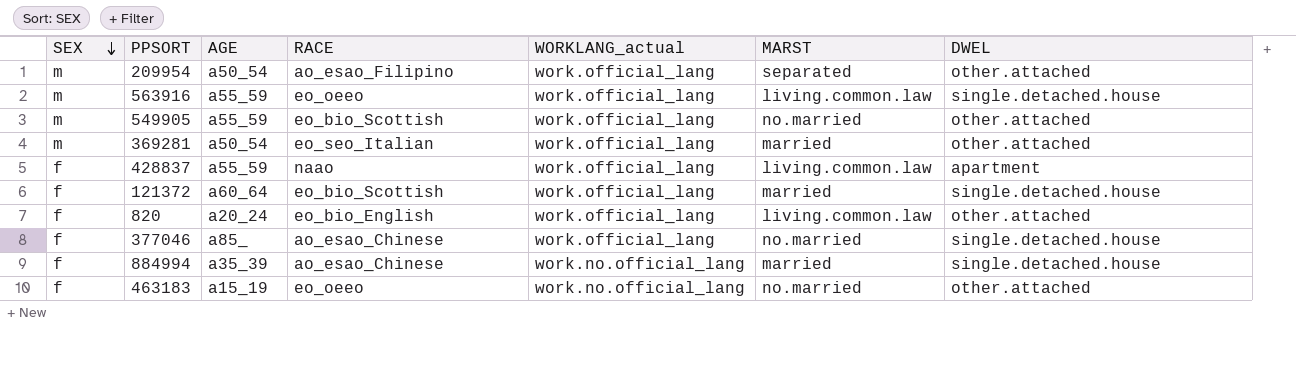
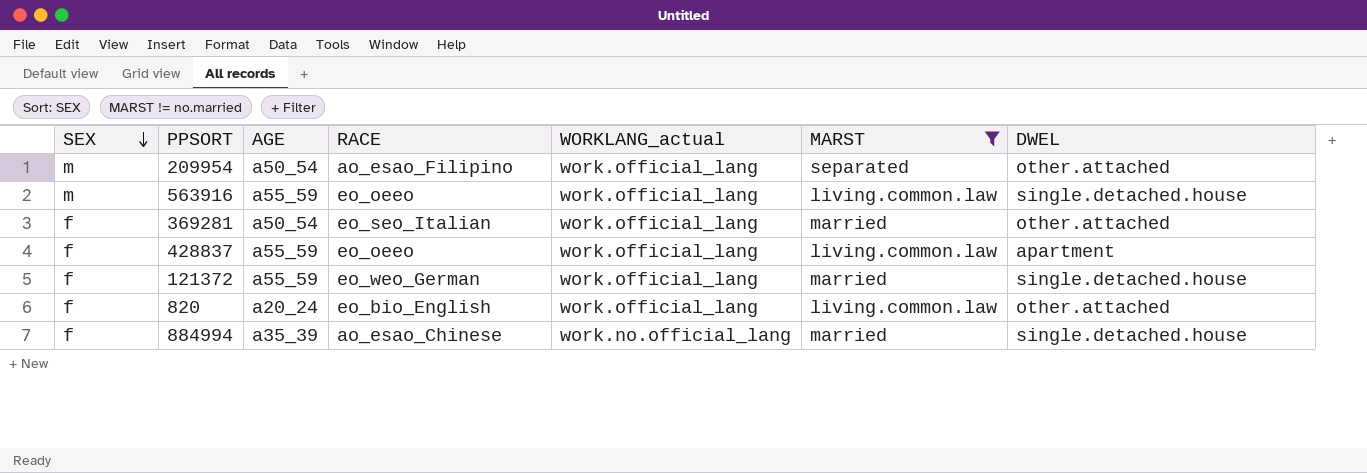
filter: none -> MARST != no.married
369281 | SEX: m -> f
428837 | RACE: naao -> eo_oeeo
121372 | AGE: a60_64 -> a55_59
121372 | RACE: eo_bio_Scottish -> eo_weo_German

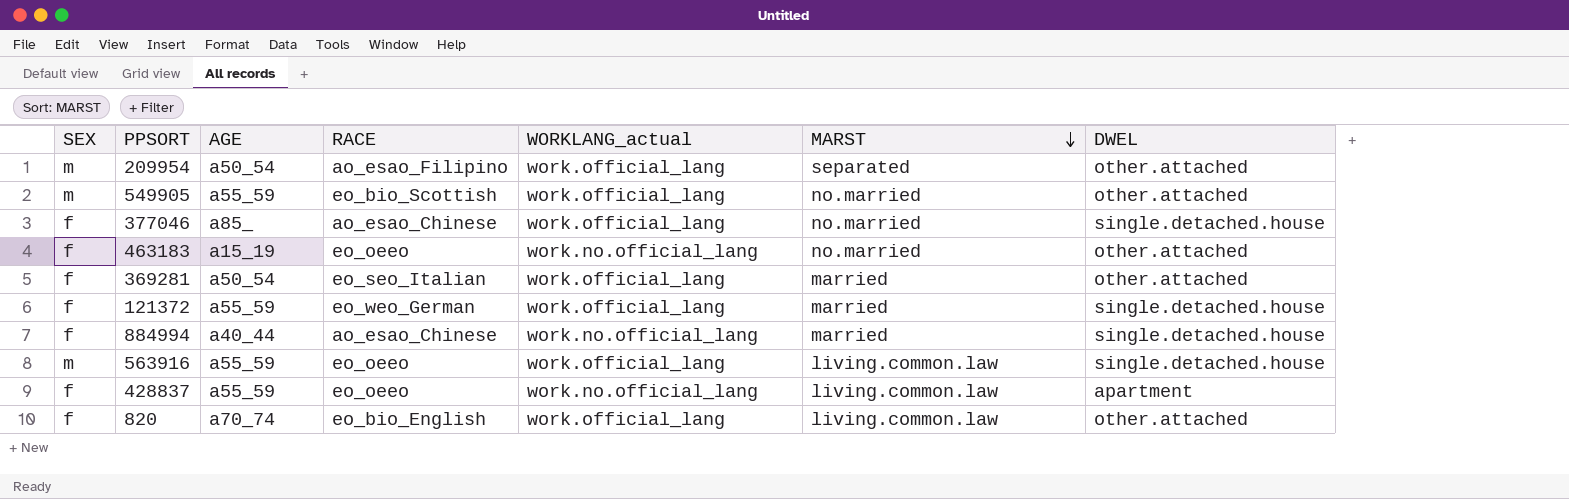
filter: MARST != no.married -> none
row order: SEX descending -> MARST descending
884994 | AGE: a35_39 -> a40_44
428837 | WORKLANG_actual: work.official_lang -> work.no.official_lang
820 | AGE: a20_24 -> a70_74

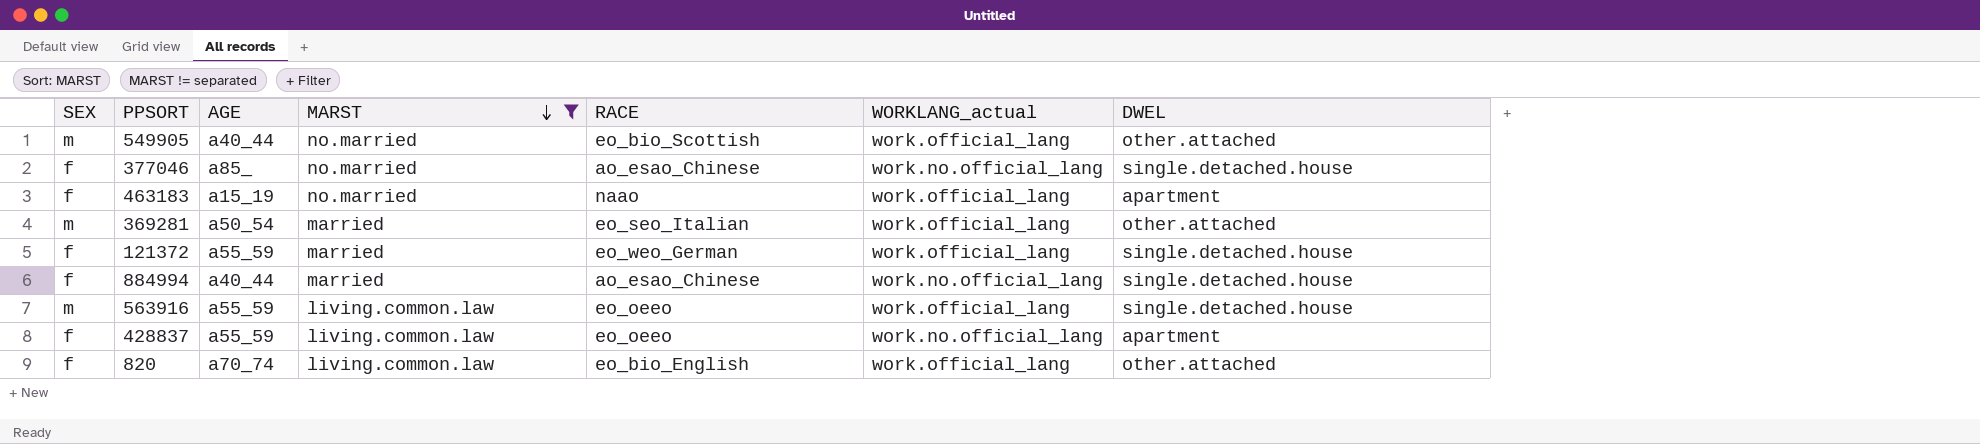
filter: none -> MARST != separated
column MARST | position: 6 -> 4
549905 | AGE: a55_59 -> a40_44
377046 | WORKLANG_actual: work.official_lang -> work.no.official_lang
463183 | RACE: eo_oeeo -> naao
463183 | WORKLANG_actual: work.no.official_lang -> work.official_lang
463183 | DWEL: other.attached -> apartment
369281 | SEX: f -> m

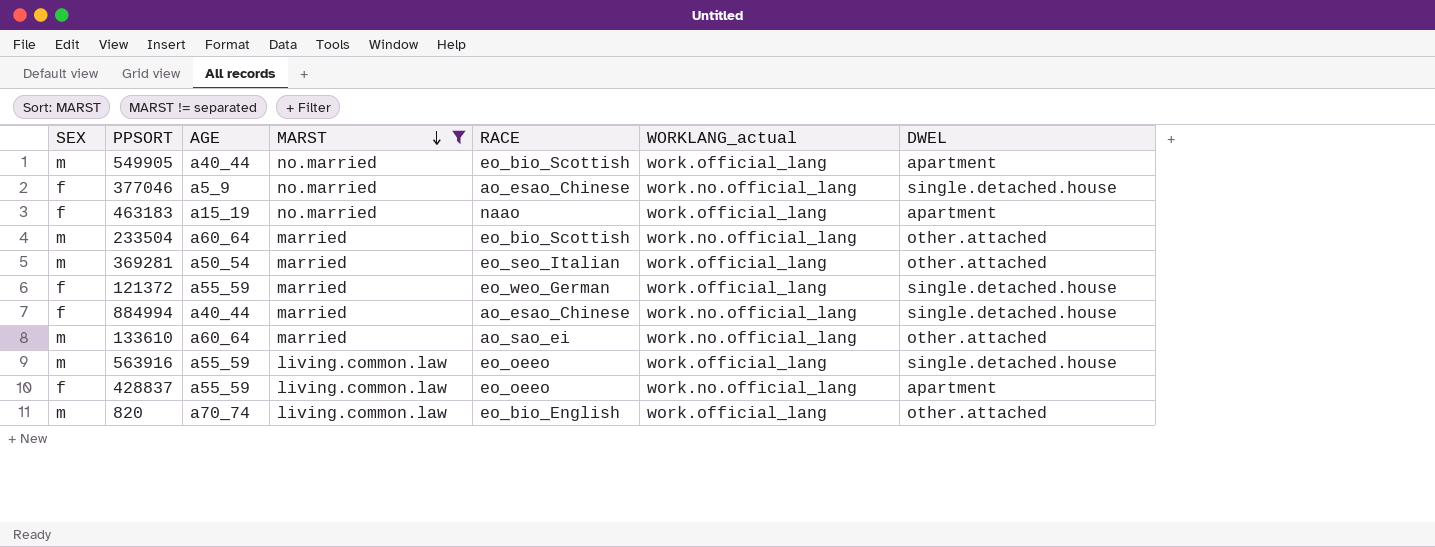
549905 | DWEL: other.attached -> apartment
377046 | AGE: a85_ -> a5_9
row 233504: none -> m | a60_64 | married | eo_bio_Scottish | work.no.official_lang | other.attached
row 133610: none -> m | a60_64 | married | ao_sao_ei | work.no.official_lang | other.attached
820 | SEX: f -> m

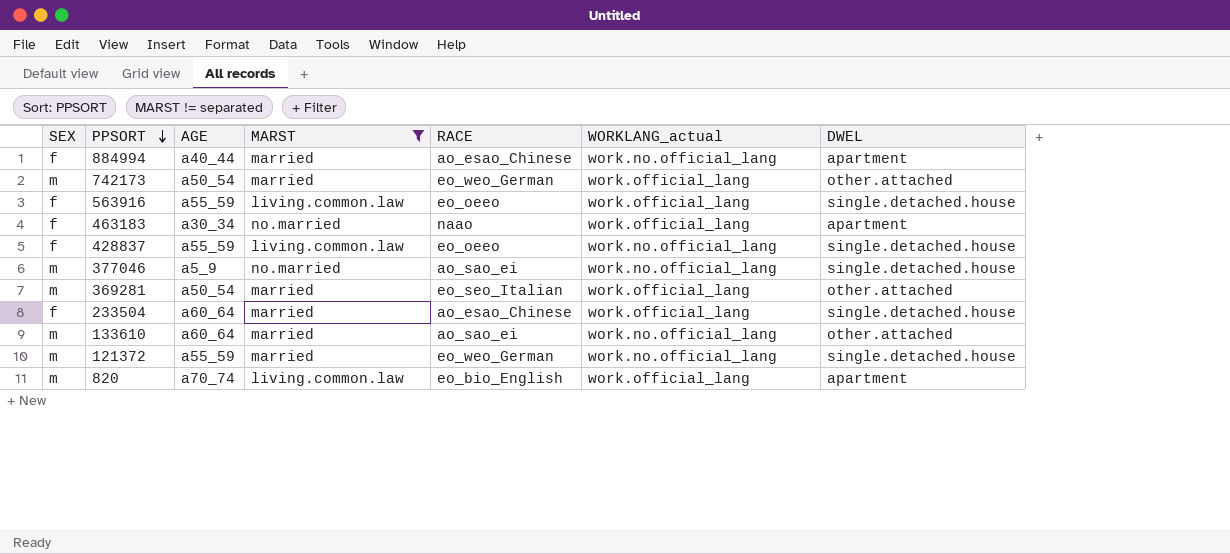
row order: MARST descending -> PPSORT descending
row 549905: m | a40_44 | no.married | eo_bio_Scottish | work.official_lang | apartment -> none
884994 | DWEL: single.detached.house -> apartment
row 742173: none -> m | a50_54 | married | eo_weo_German | work.official_lang | other.attached
563916 | SEX: m -> f
463183 | AGE: a15_19 -> a30_34
428837 | DWEL: apartment -> single.detached.house
377046 | SEX: f -> m
377046 | RACE: ao_esao_Chinese -> ao_sao_ei
233504 | SEX: m -> f
233504 | RACE: eo_bio_Scottish -> ao_esao_Chinese
233504 | WORKLANG_actual: work.no.official_lang -> work.official_lang
233504 | DWEL: other.attached -> single.detached.house
121372 | SEX: f -> m
121372 | WORKLANG_actual: work.official_lang -> work.no.official_lang
820 | DWEL: other.attached -> apartment

